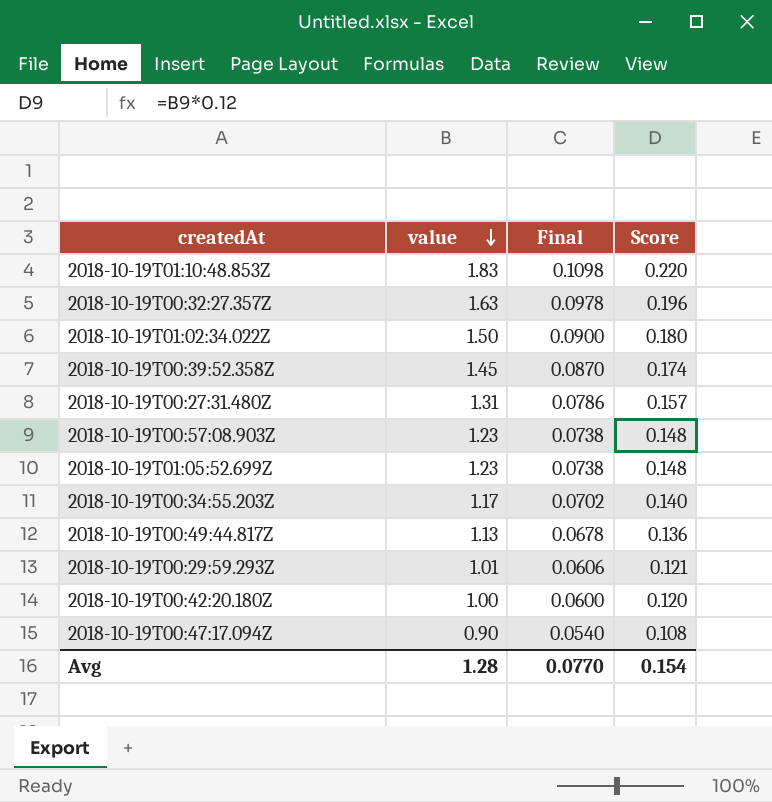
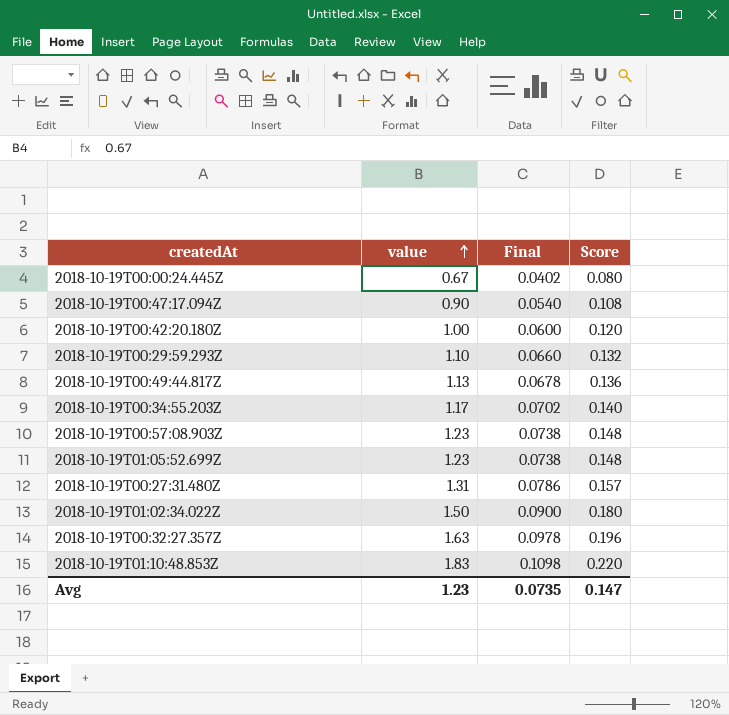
row order: value descending -> value ascending
row 2018-10-19T00:39:52.358Z: 1.45 | 0.0870 | 0.174 -> none
row 2018-10-19T00:00:24.445Z: none -> 0.67 | 0.0402 | 0.080
2018-10-19T00:29:59.293Z | value: 1.01 -> 1.10
2018-10-19T00:29:59.293Z | Final: 0.0606 -> 0.0660
2018-10-19T00:29:59.293Z | Score: 0.121 -> 0.132
Avg | value: 1.28 -> 1.23
Avg | Final: 0.0770 -> 0.0735
Avg | Score: 0.154 -> 0.147

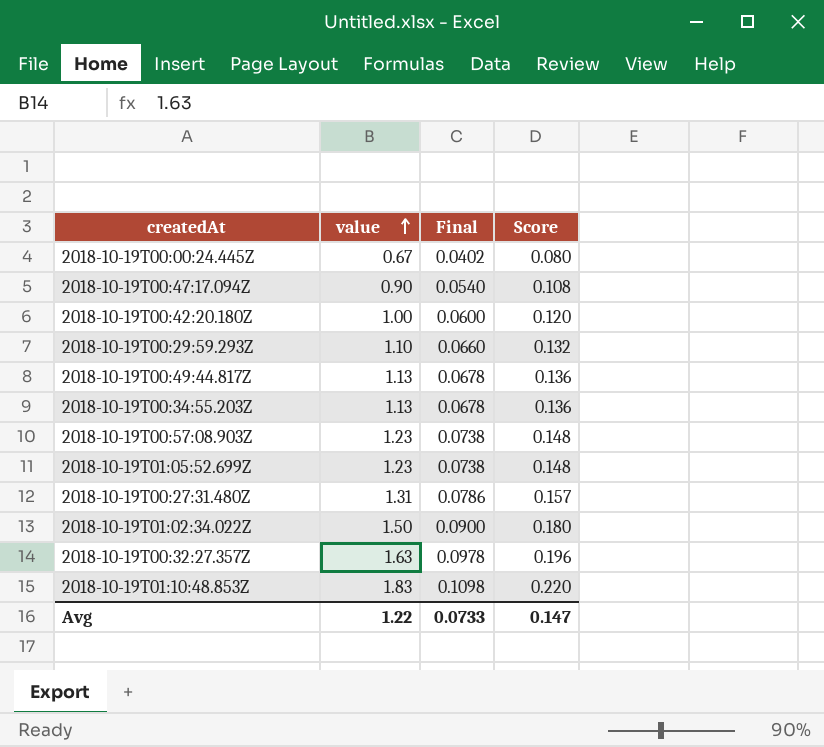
2018-10-19T00:34:55.203Z | value: 1.17 -> 1.13
2018-10-19T00:34:55.203Z | Final: 0.0702 -> 0.0678
2018-10-19T00:34:55.203Z | Score: 0.140 -> 0.136
Avg | value: 1.23 -> 1.22
Avg | Final: 0.0735 -> 0.0733

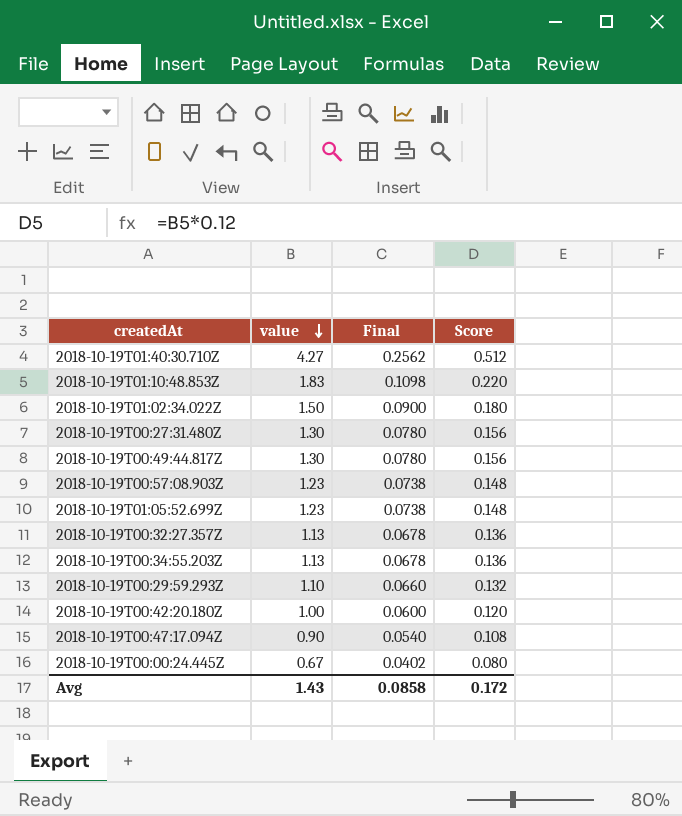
row order: value ascending -> value descending
row 2018-10-19T01:40:30.710Z: none -> 4.27 | 0.2562 | 0.512
2018-10-19T00:27:31.480Z | value: 1.31 -> 1.30
2018-10-19T00:27:31.480Z | Final: 0.0786 -> 0.0780
2018-10-19T00:27:31.480Z | Score: 0.157 -> 0.156
2018-10-19T00:49:44.817Z | value: 1.13 -> 1.30
2018-10-19T00:49:44.817Z | Final: 0.0678 -> 0.0780
2018-10-19T00:49:44.817Z | Score: 0.136 -> 0.156
2018-10-19T00:32:27.357Z | value: 1.63 -> 1.13
2018-10-19T00:32:27.357Z | Final: 0.0978 -> 0.0678
2018-10-19T00:32:27.357Z | Score: 0.196 -> 0.136
Avg | value: 1.22 -> 1.43
Avg | Final: 0.0733 -> 0.0858
Avg | Score: 0.147 -> 0.172

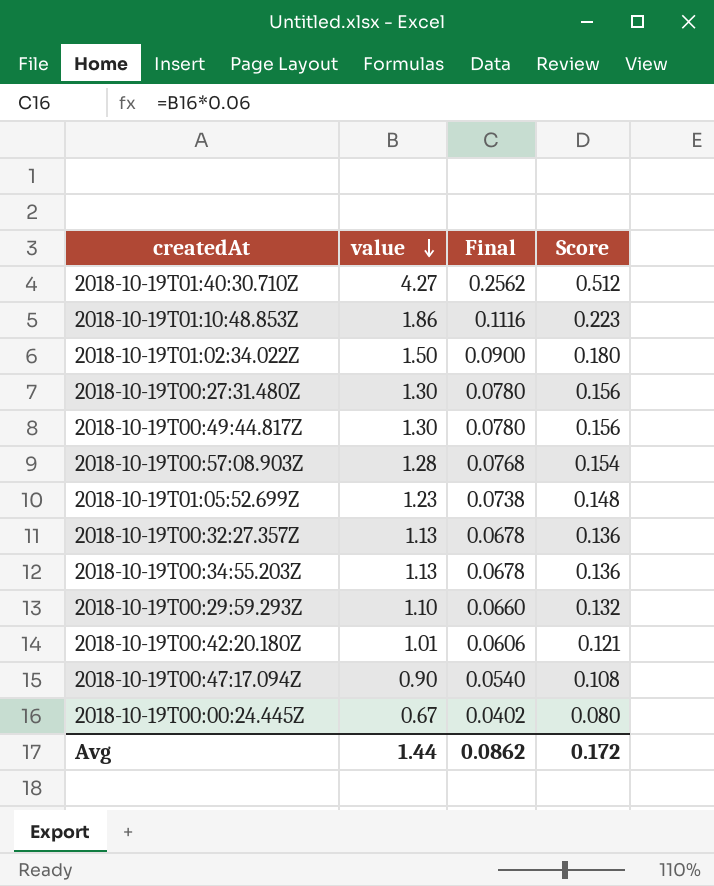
2018-10-19T01:10:48.853Z | value: 1.83 -> 1.86
2018-10-19T01:10:48.853Z | Final: 0.1098 -> 0.1116
2018-10-19T01:10:48.853Z | Score: 0.220 -> 0.223
2018-10-19T00:57:08.903Z | value: 1.23 -> 1.28
2018-10-19T00:57:08.903Z | Final: 0.0738 -> 0.0768
2018-10-19T00:57:08.903Z | Score: 0.148 -> 0.154
2018-10-19T00:42:20.180Z | value: 1.00 -> 1.01
2018-10-19T00:42:20.180Z | Final: 0.0600 -> 0.0606
2018-10-19T00:42:20.180Z | Score: 0.120 -> 0.121
Avg | value: 1.43 -> 1.44
Avg | Final: 0.0858 -> 0.0862

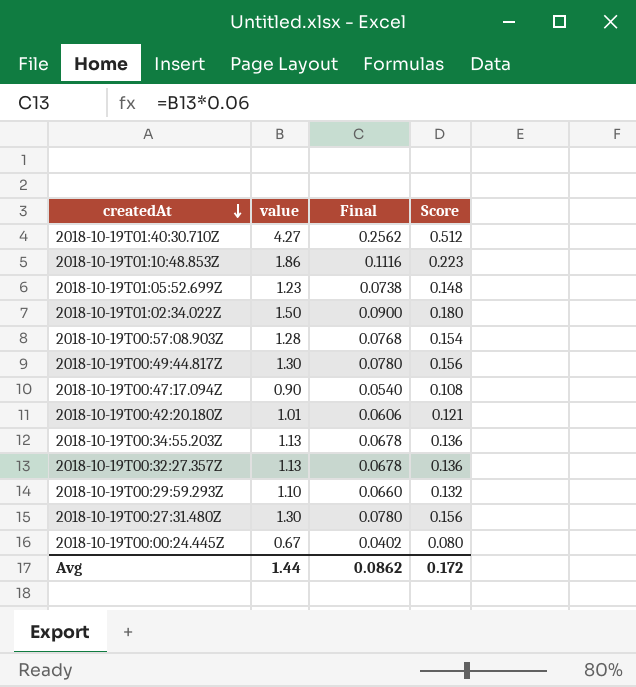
row order: value descending -> createdAt descending

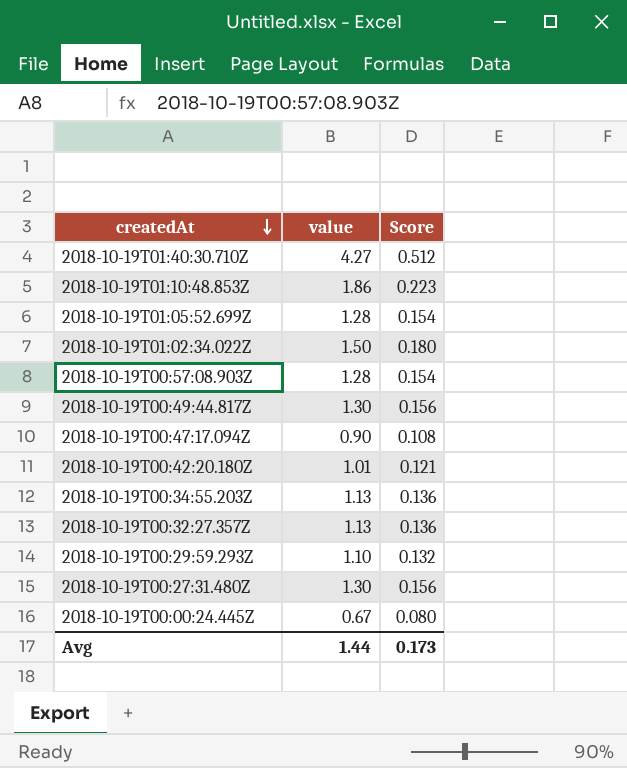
column Final | formula: [value] * 0.06 -> none
2018-10-19T01:05:52.699Z | value: 1.23 -> 1.28
2018-10-19T01:05:52.699Z | Score: 0.148 -> 0.154
Avg | Score: 0.172 -> 0.173

